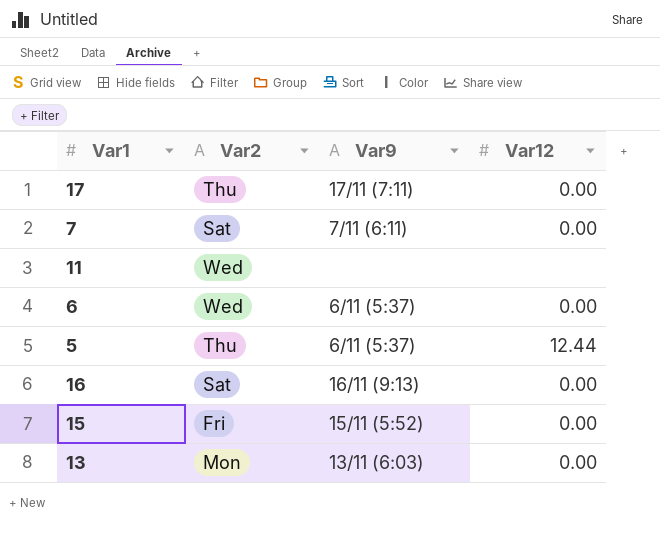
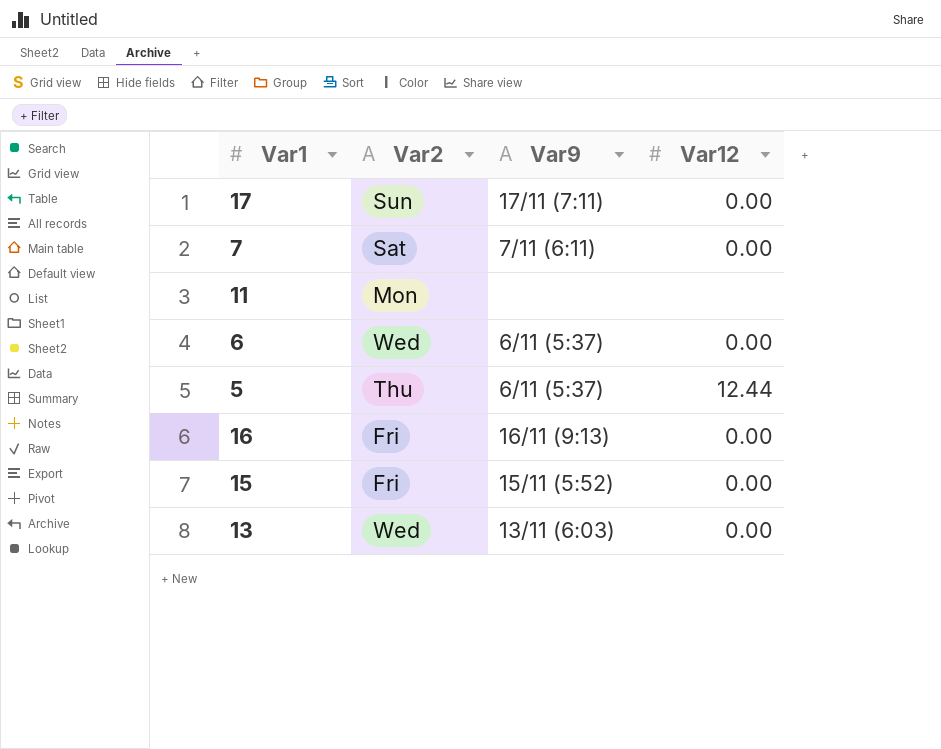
17 | Var2: Thu -> Sun
11 | Var2: Wed -> Mon
16 | Var2: Sat -> Fri
13 | Var2: Mon -> Wed

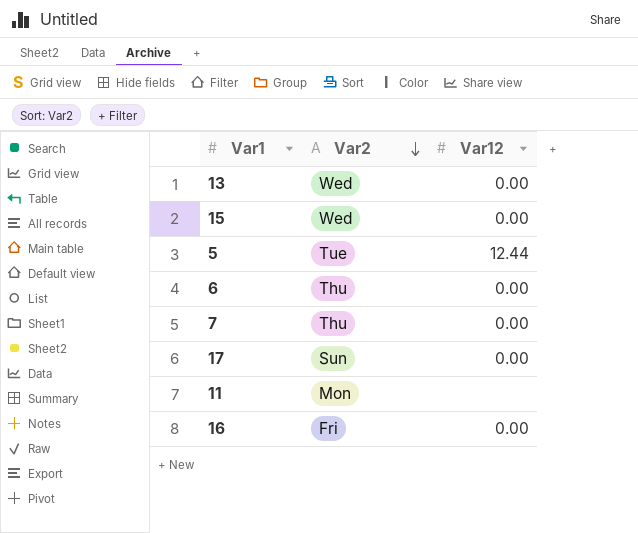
row order: none -> Var2 descending
column Var9 | position: 3 -> none
15 | Var2: Fri -> Wed
5 | Var2: Thu -> Tue
6 | Var2: Wed -> Thu
7 | Var2: Sat -> Thu

